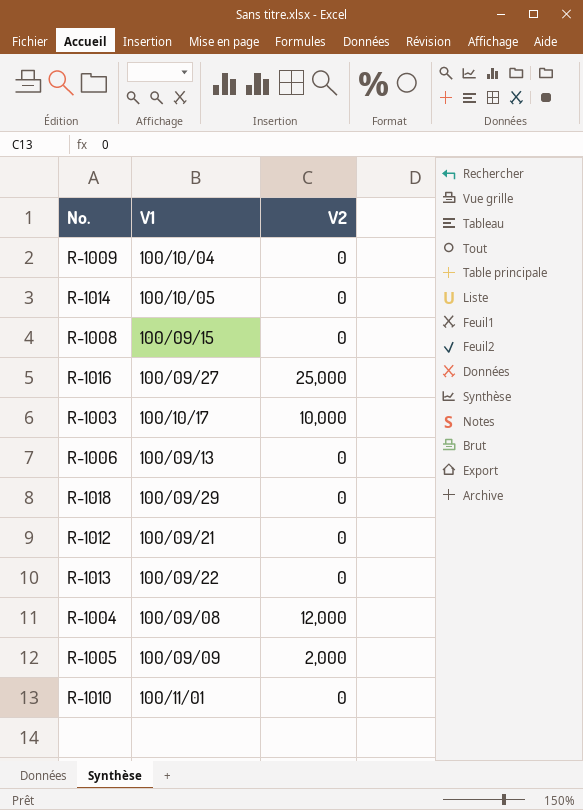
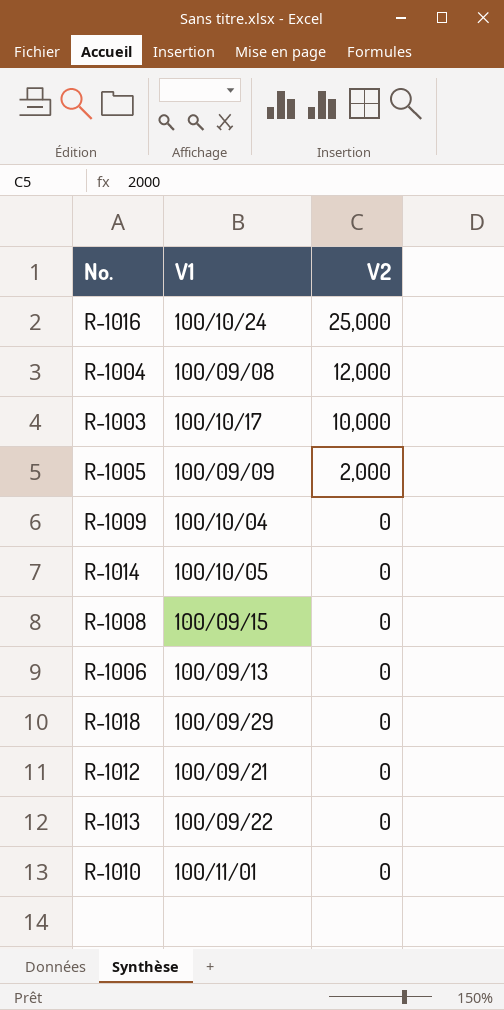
row order: none -> V2 descending
R-1016 | V1: 100/09/27 -> 100/10/24

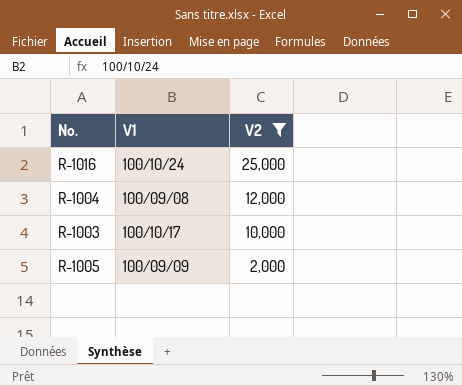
filter: none -> V2 != 0

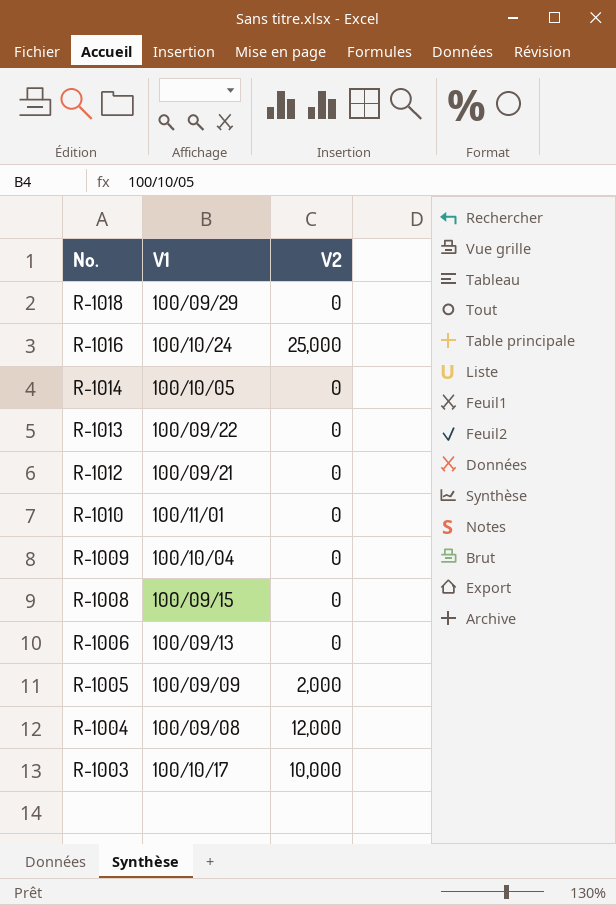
filter: V2 != 0 -> none
row order: V2 descending -> No. descending

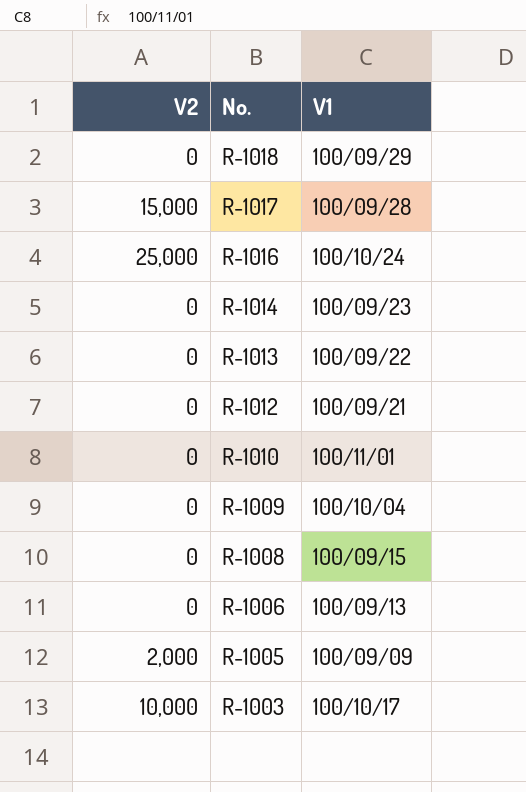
column V2 | position: 3 -> 1
row R-1004: 100/09/08 | 12,000 -> none
row R-1017: none -> 15,000 | 100/09/28
R-1014 | V1: 100/10/05 -> 100/09/23

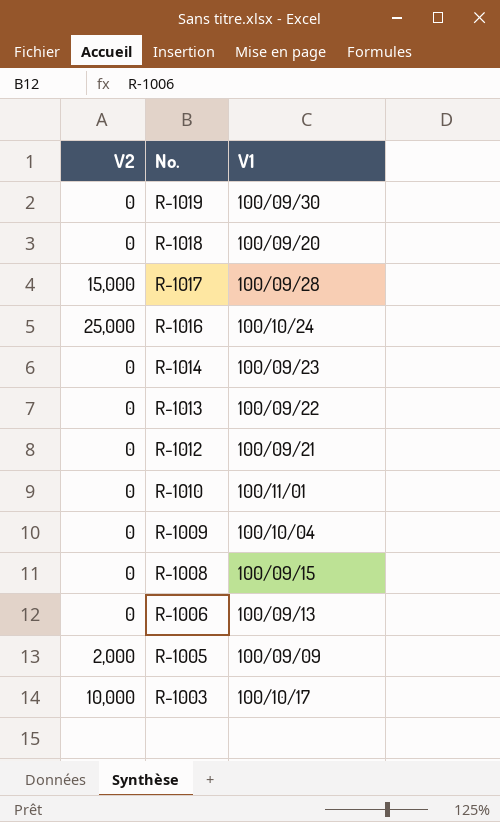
row R-1019: none -> 0 | 100/09/30
R-1018 | V1: 100/09/29 -> 100/09/20

